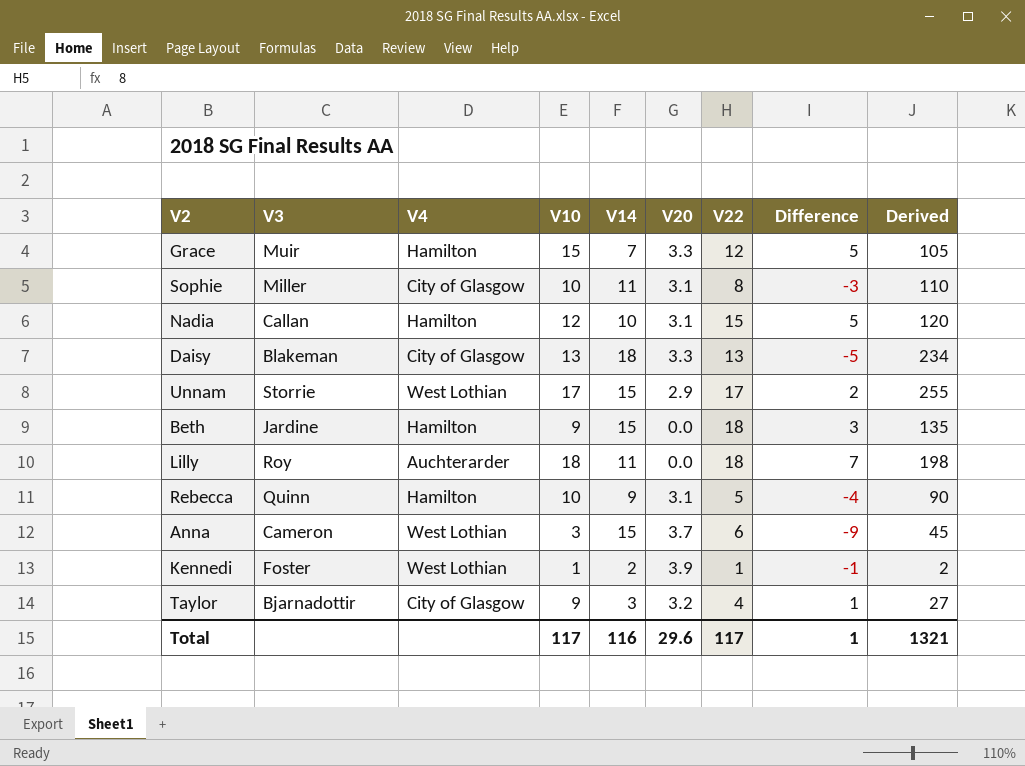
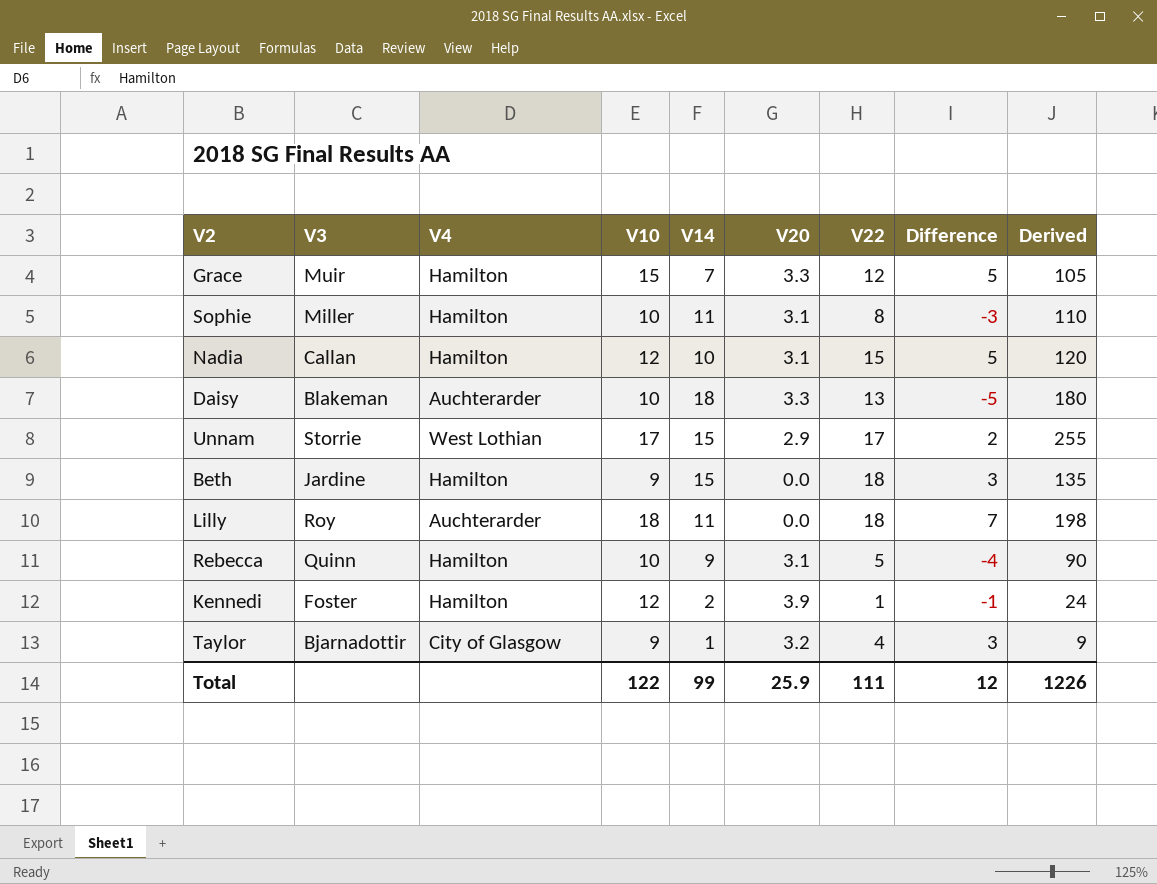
row Anna: Cameron | West Lothian | 3 | 15 | 3.7 | 6 | -9 | 45 -> none
Sophie | V4: City of Glasgow -> Hamilton
Daisy | V4: City of Glasgow -> Auchterarder
Daisy | V10: 13 -> 10
Daisy | Derived: 234 -> 180
Kennedi | V4: West Lothian -> Hamilton
Kennedi | V10: 1 -> 12
Kennedi | Derived: 2 -> 24
Taylor | V14: 3 -> 1
Taylor | Difference: 1 -> 3
Taylor | Derived: 27 -> 9
Total | V10: 117 -> 122
Total | V14: 116 -> 99
Total | V20: 29.6 -> 25.9
Total | V22: 117 -> 111
Total | Difference: 1 -> 12
Total | Derived: 1321 -> 1226

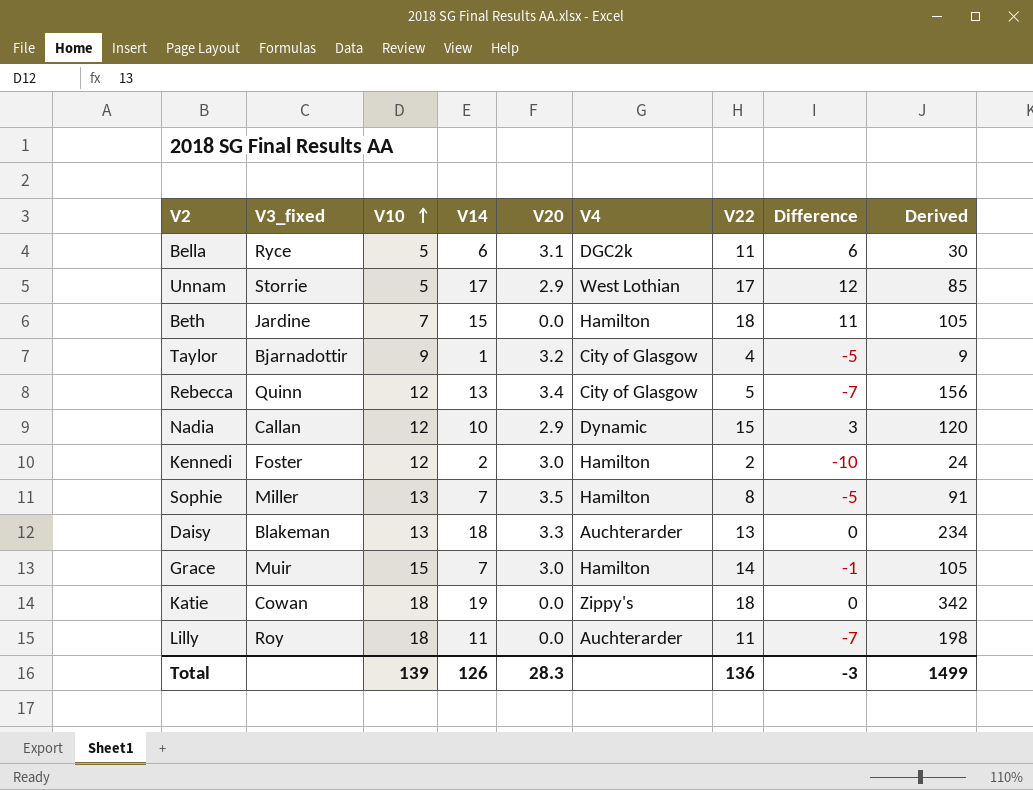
row order: none -> V10 ascending
column name: V3 -> V3_fixed
column V4 | position: 3 -> 6
column Difference | formula: [V22] - [V14] -> [V22] - [V10]
row Bella: none -> Ryce | 5 | 6 | 3.1 | DGC2k | 11 | 6 | 30
Unnam | V10: 17 -> 5
Unnam | V14: 15 -> 17
Unnam | Derived: 255 -> 85
Beth | V10: 9 -> 7
Beth | Derived: 135 -> 105
Rebecca | V10: 10 -> 12
Rebecca | V14: 9 -> 13
Rebecca | V20: 3.1 -> 3.4
Rebecca | V4: Hamilton -> City of Glasgow
Rebecca | Derived: 90 -> 156
Nadia | V20: 3.1 -> 2.9
Nadia | V4: Hamilton -> Dynamic
Kennedi | V20: 3.9 -> 3.0
Kennedi | V22: 1 -> 2
Sophie | V10: 10 -> 13
Sophie | V14: 11 -> 7
Sophie | V20: 3.1 -> 3.5
Sophie | Derived: 110 -> 91
Daisy | V10: 10 -> 13
Daisy | Derived: 180 -> 234
Grace | V20: 3.3 -> 3.0
Grace | V22: 12 -> 14
row Katie: none -> Cowan | 18 | 19 | 0.0 | Zippy's | 18 | 0 | 342
Lilly | V22: 18 -> 11
Total | V10: 122 -> 139
Total | V14: 99 -> 126
Total | V20: 25.9 -> 28.3
Total | V22: 111 -> 136
Total | Difference: 12 -> -3
Total | Derived: 1226 -> 1499

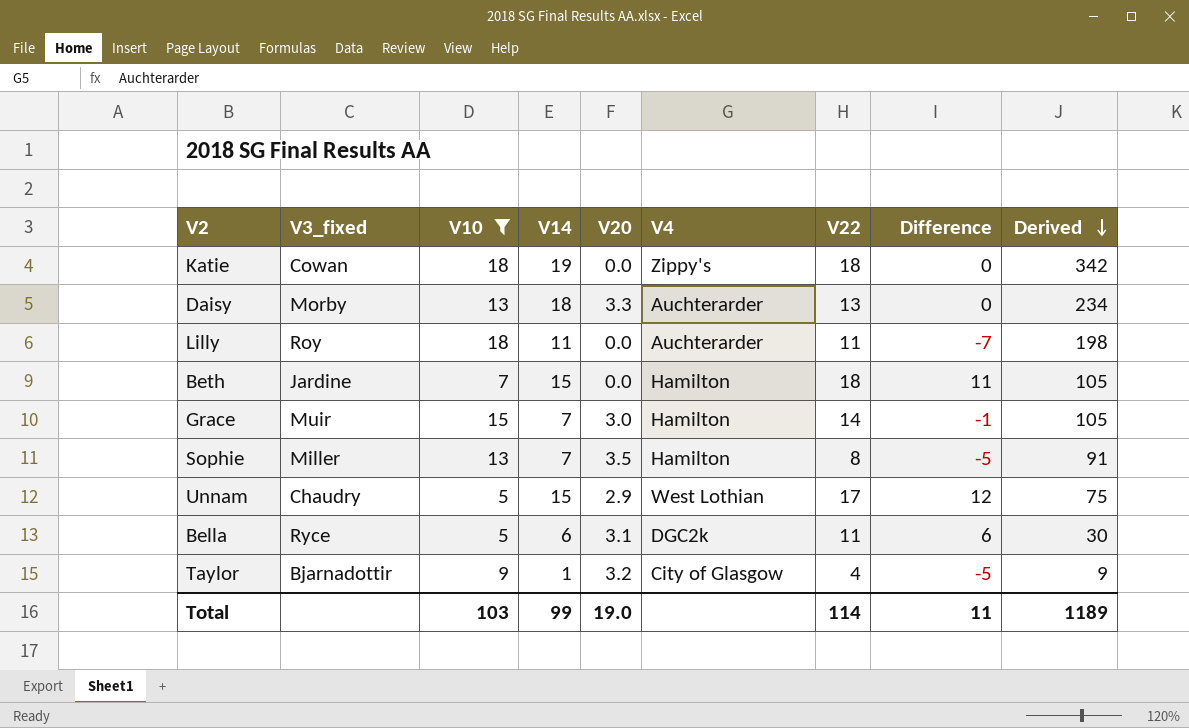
filter: none -> V10 != 12
row order: V10 ascending -> Derived descending
Daisy | V3_fixed: Blakeman -> Morby
Unnam | V3_fixed: Storrie -> Chaudry
Unnam | V14: 17 -> 15
Unnam | Derived: 85 -> 75
Total | V10: 139 -> 103
Total | V14: 126 -> 99
Total | V20: 28.3 -> 19.0
Total | V22: 136 -> 114
Total | Difference: -3 -> 11
Total | Derived: 1499 -> 1189

